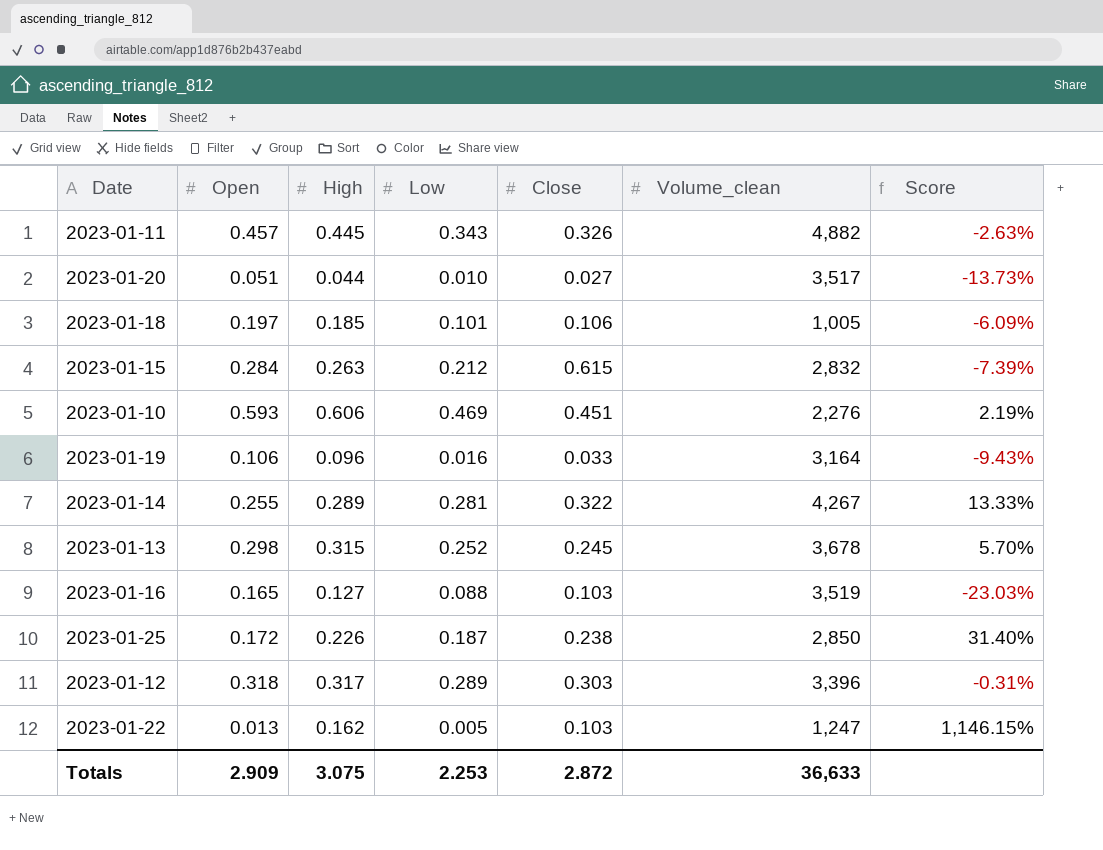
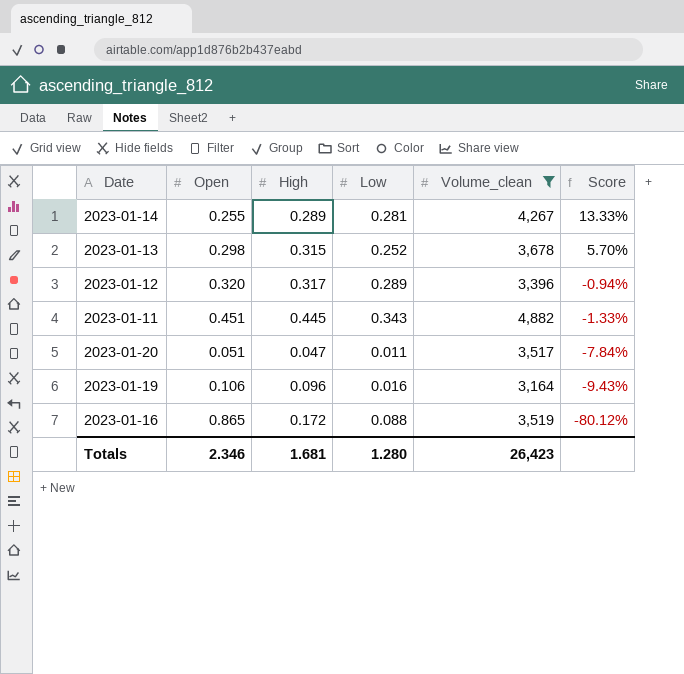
filter: none -> Volume_clean >= 3,164
row order: none -> Score descending
column Close | position: 5 -> none
2023-01-12 | Open: 0.318 -> 0.320
2023-01-12 | Score: -0.31% -> -0.94%
2023-01-11 | Open: 0.457 -> 0.451
2023-01-11 | Score: -2.63% -> -1.33%
2023-01-20 | High: 0.044 -> 0.047
2023-01-20 | Low: 0.010 -> 0.011
2023-01-20 | Score: -13.73% -> -7.84%
2023-01-16 | Open: 0.165 -> 0.865
2023-01-16 | High: 0.127 -> 0.172
2023-01-16 | Score: -23.03% -> -80.12%
Totals | Open: 2.909 -> 2.346
Totals | High: 3.075 -> 1.681
Totals | Low: 2.253 -> 1.280
Totals | Volume_clean: 36,633 -> 26,423

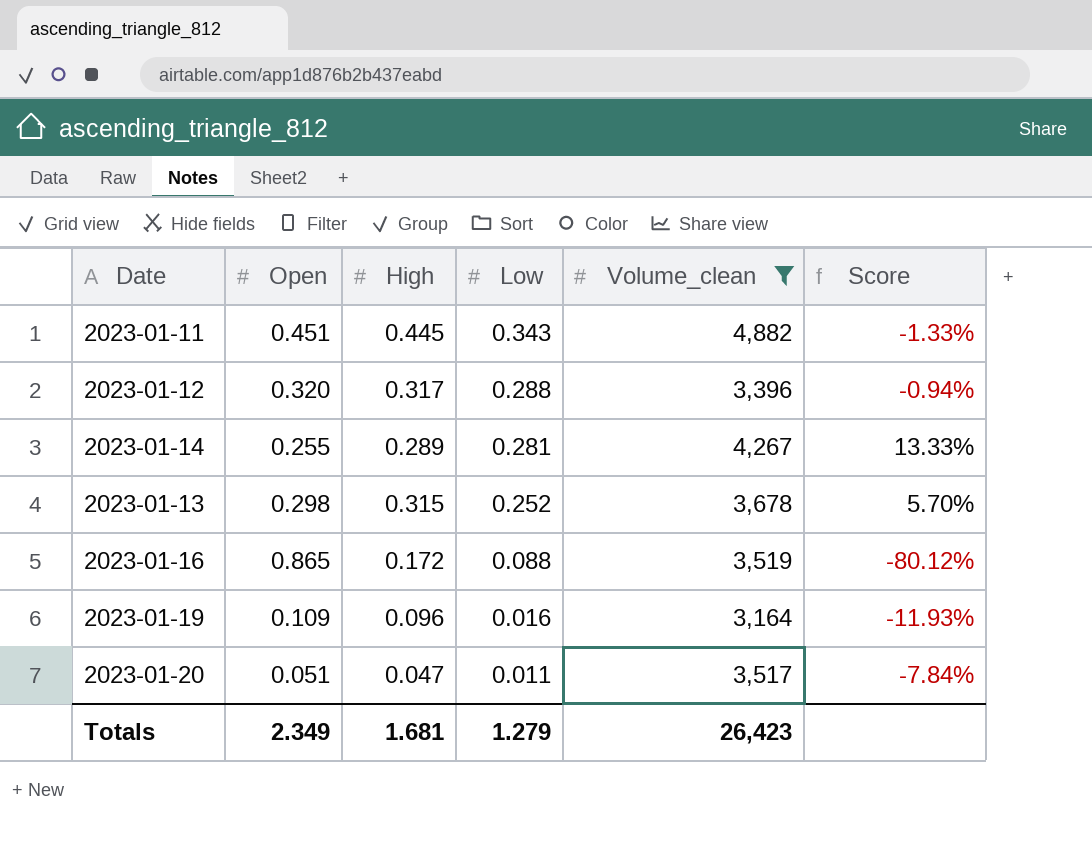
row order: Score descending -> Low descending
2023-01-12 | Low: 0.289 -> 0.288
2023-01-19 | Open: 0.106 -> 0.109
2023-01-19 | Score: -9.43% -> -11.93%
Totals | Open: 2.346 -> 2.349
Totals | Low: 1.280 -> 1.279

